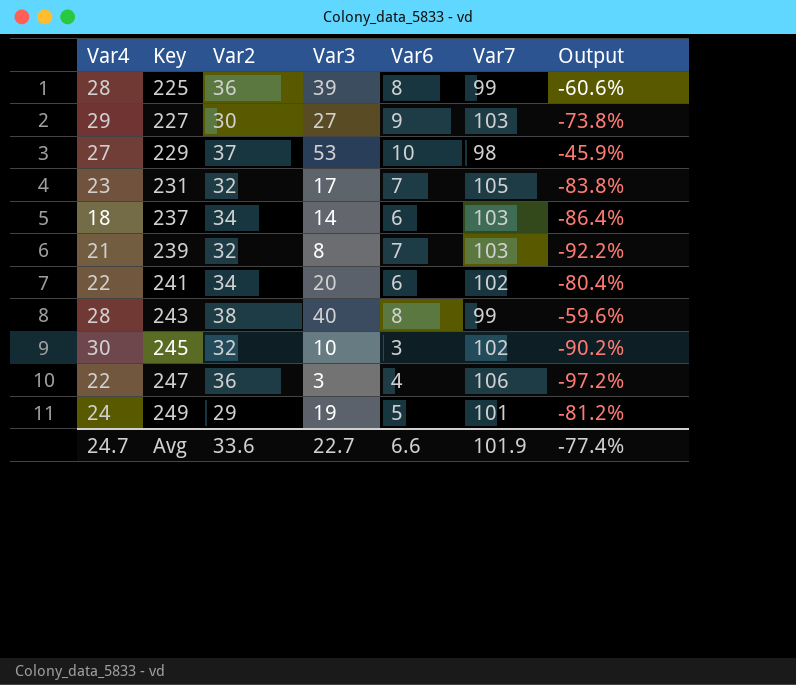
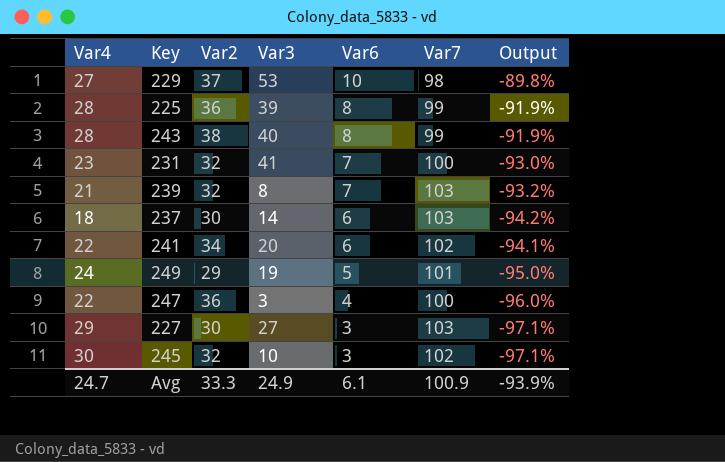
row order: Key ascending -> Var6 descending
column Output | formula: ([Var3] - [Var7]) / [Var7] -> ([Var6] - [Var7]) / [Var7]
231 | Var3: 17 -> 41
231 | Var7: 105 -> 100
237 | Var2: 34 -> 30
247 | Var7: 106 -> 100
227 | Var6: 9 -> 3
Avg | Var2: 33.6 -> 33.3
Avg | Var3: 22.7 -> 24.9
Avg | Var6: 6.6 -> 6.1
Avg | Var7: 101.9 -> 100.9
Avg | Output: -77.4% -> -93.9%

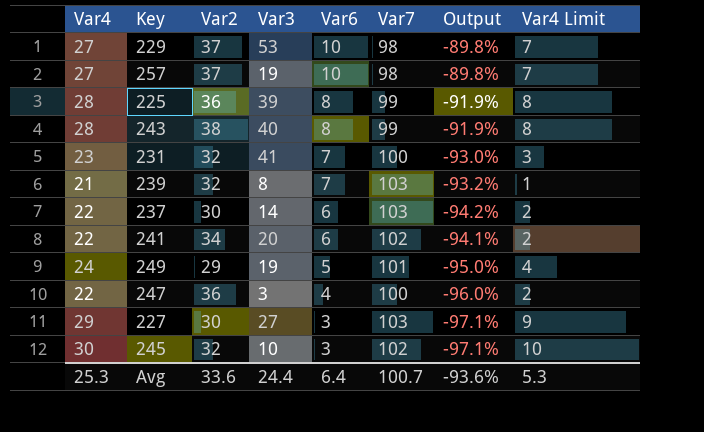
column Var4 Limit | formula: none -> [Var4] - 20
row 257: none -> 27 | 37 | 19 | 10 | 98 | -89.8% | 7
237 | Var4: 18 -> 22
Avg | Var4: 24.7 -> 25.3
Avg | Var2: 33.3 -> 33.6
Avg | Var3: 24.9 -> 24.4
Avg | Var6: 6.1 -> 6.4
Avg | Var7: 100.9 -> 100.7
Avg | Output: -93.9% -> -93.6%

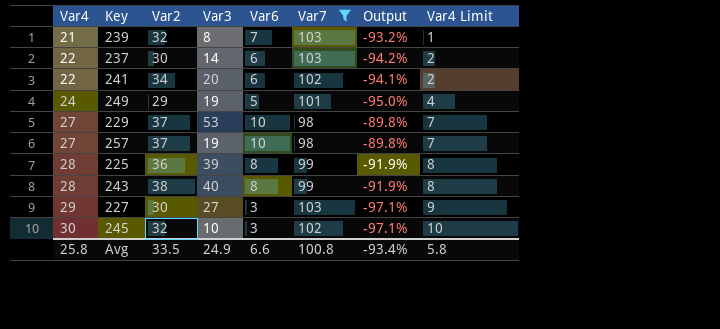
filter: none -> Var7 != 100
row order: Var6 descending -> Var4 ascending
Avg | Var4: 25.3 -> 25.8
Avg | Var2: 33.6 -> 33.5
Avg | Var3: 24.4 -> 24.9
Avg | Var6: 6.4 -> 6.6
Avg | Var7: 100.7 -> 100.8
Avg | Output: -93.6% -> -93.4%
Avg | Var4 Limit: 5.3 -> 5.8

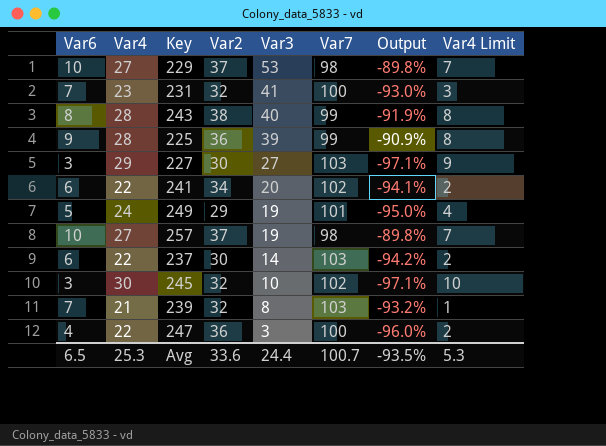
filter: Var7 != 100 -> none
row order: Var4 ascending -> Var3 descending
column Var6 | position: 5 -> 1
225 | Var6: 8 -> 9
225 | Output: -91.9% -> -90.9%
Avg | Var6: 6.6 -> 6.5
Avg | Var4: 25.8 -> 25.3
Avg | Var2: 33.5 -> 33.6
Avg | Var3: 24.9 -> 24.4
Avg | Var7: 100.8 -> 100.7
Avg | Output: -93.4% -> -93.5%
Avg | Var4 Limit: 5.8 -> 5.3

